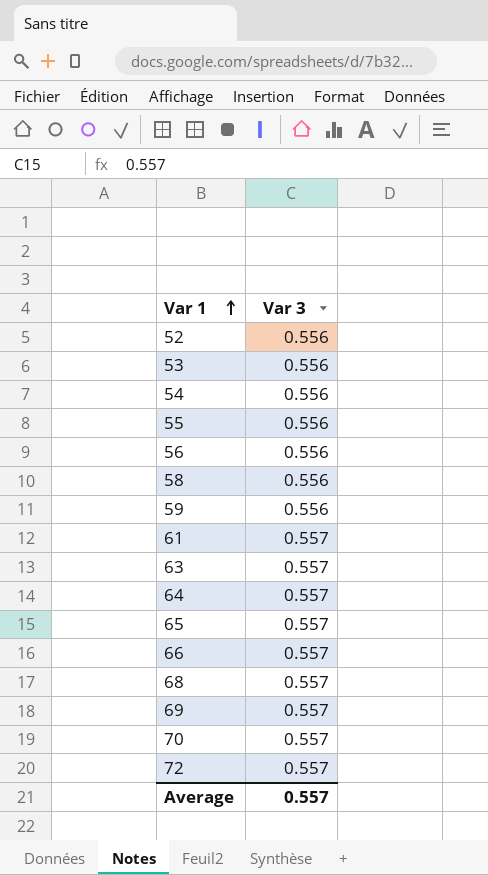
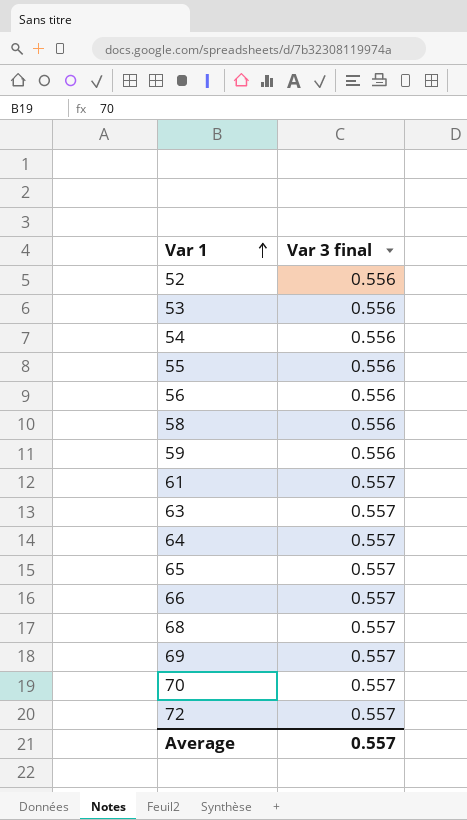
column name: Var 3 -> Var 3 final

